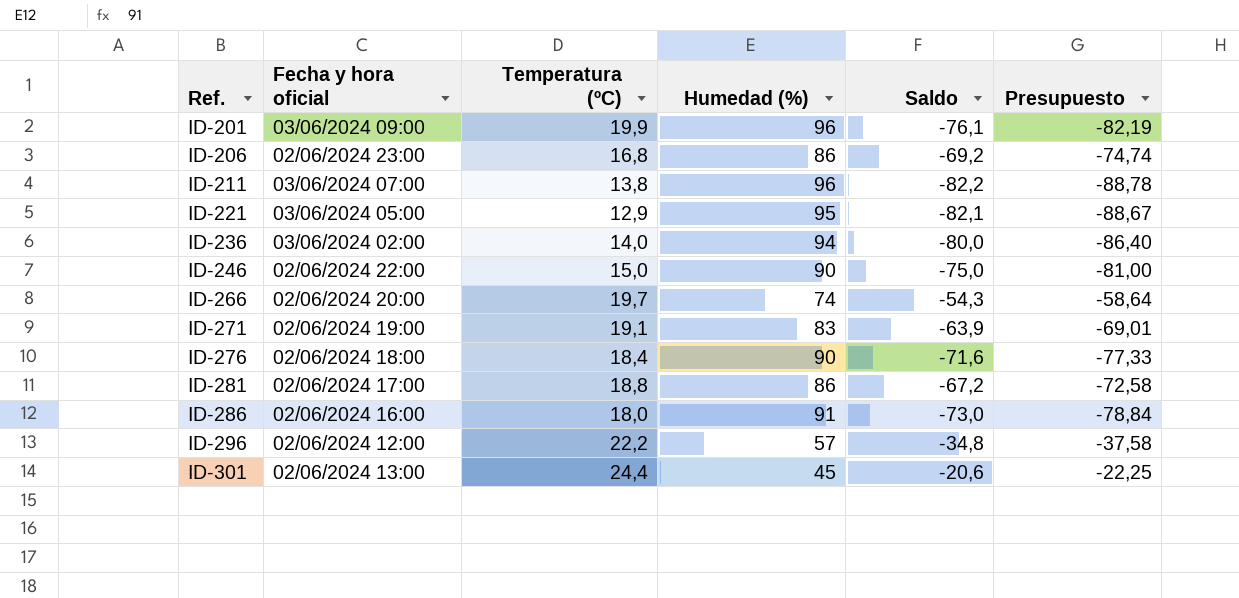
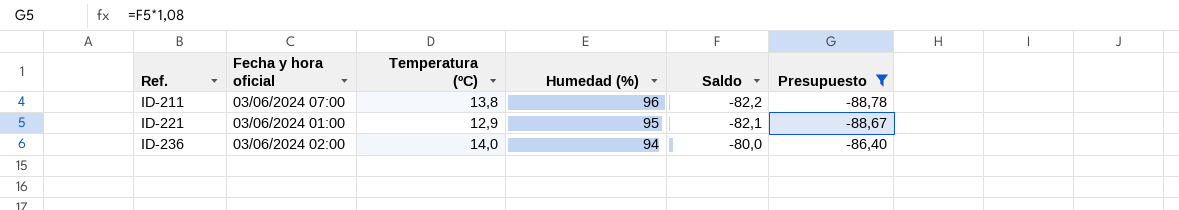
filter: none -> Presupuesto <= -86,40
ID-221 | Fecha y hora oficial: 03/06/2024 05:00 -> 03/06/2024 01:00

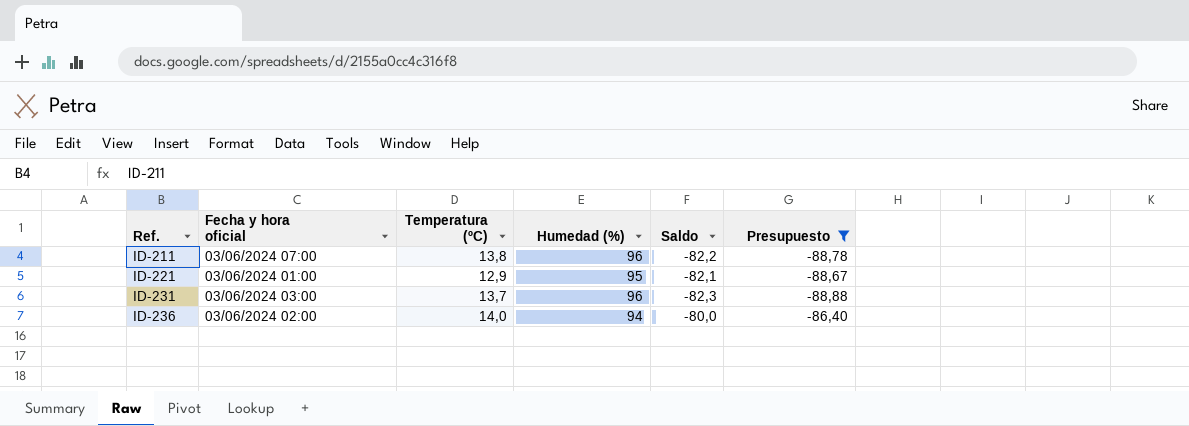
row ID-231: none -> 03/06/2024 03:00 | 13,7 | 96 | -82,3 | -88,88

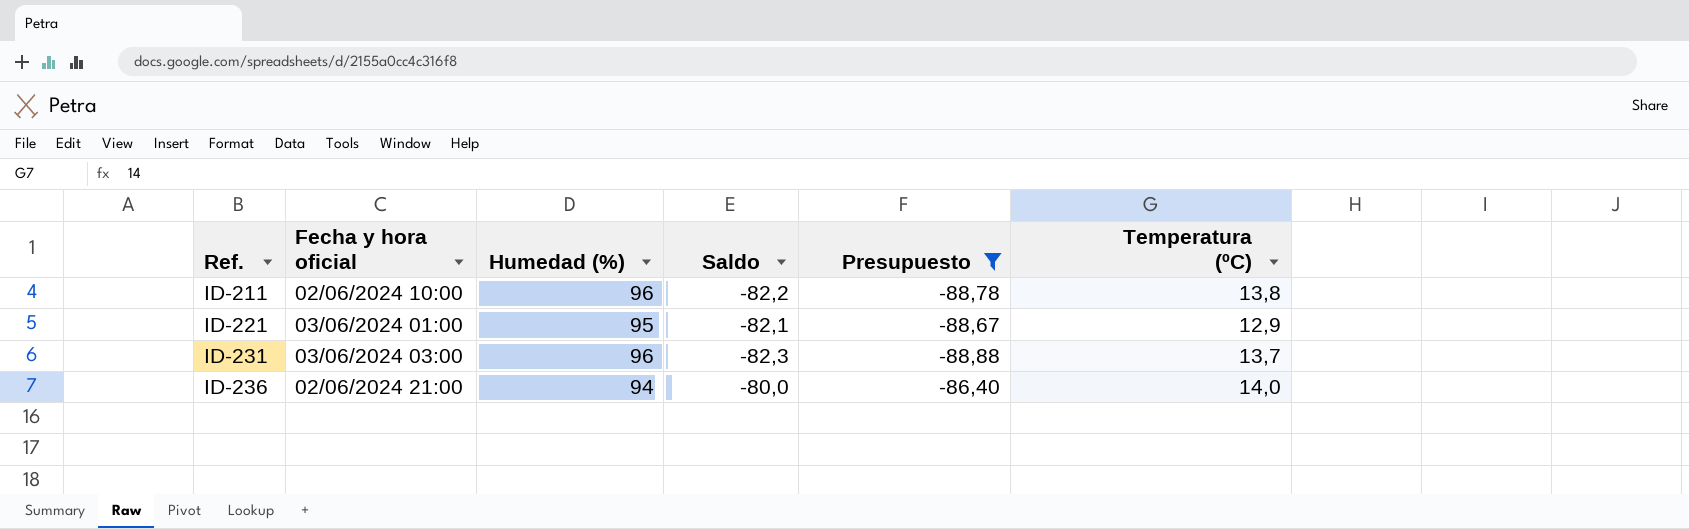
column Temperatura (ºC) | position: 3 -> 6
ID-211 | Fecha y hora oficial: 03/06/2024 07:00 -> 02/06/2024 10:00
ID-236 | Fecha y hora oficial: 03/06/2024 02:00 -> 02/06/2024 21:00

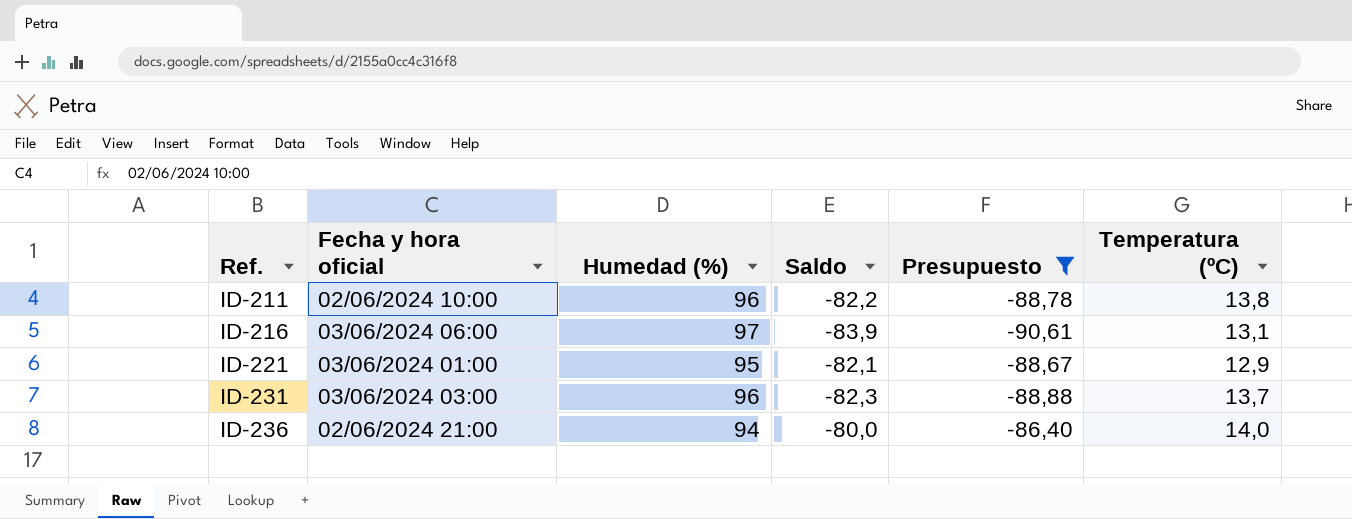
row ID-216: none -> 03/06/2024 06:00 | 97 | -83,9 | -90,61 | 13,1

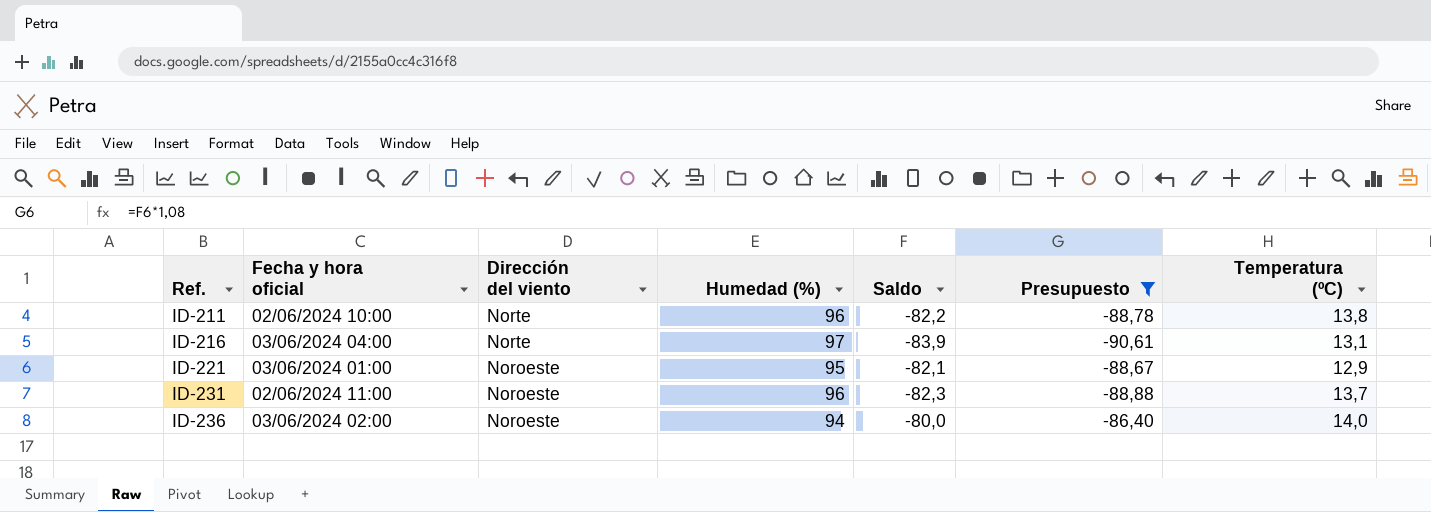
column Dirección del viento | position: none -> 3
ID-216 | Fecha y hora oficial: 03/06/2024 06:00 -> 03/06/2024 04:00
ID-231 | Fecha y hora oficial: 03/06/2024 03:00 -> 02/06/2024 11:00
ID-236 | Fecha y hora oficial: 02/06/2024 21:00 -> 03/06/2024 02:00

